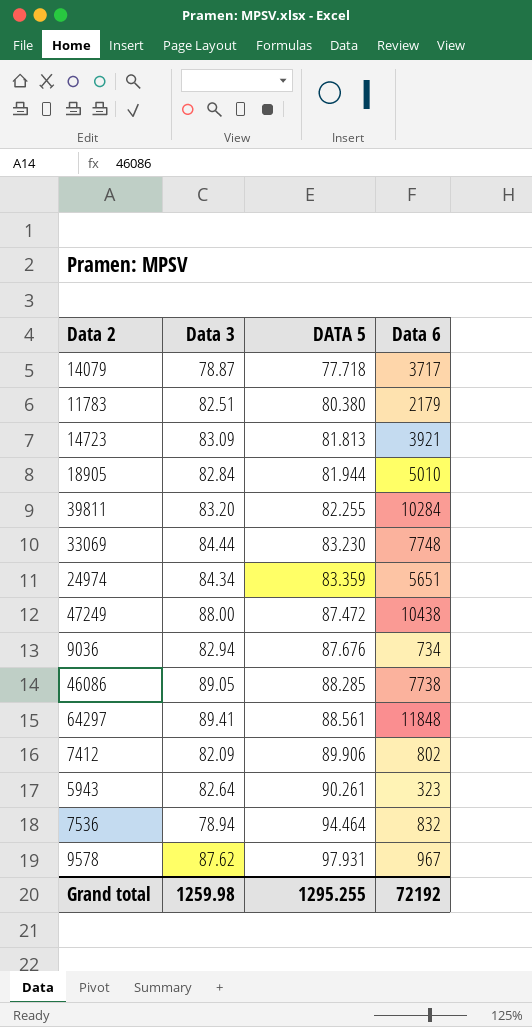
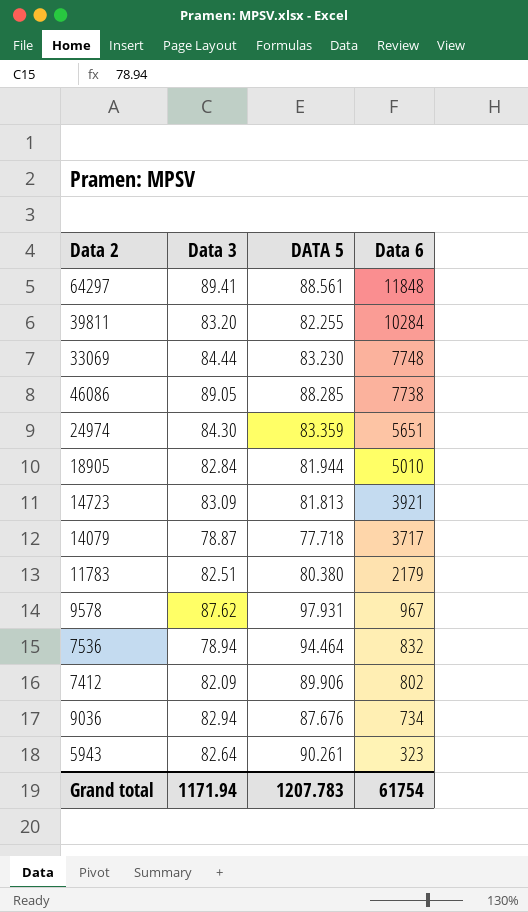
row order: DATA 5 ascending -> Data 6 descending
row 47249: 88.00 | 87.472 | 10438 -> none
24974 | Data 3: 84.34 -> 84.30
Grand total | Data 3: 1259.98 -> 1171.94
Grand total | DATA 5: 1295.255 -> 1207.783
Grand total | Data 6: 72192 -> 61754

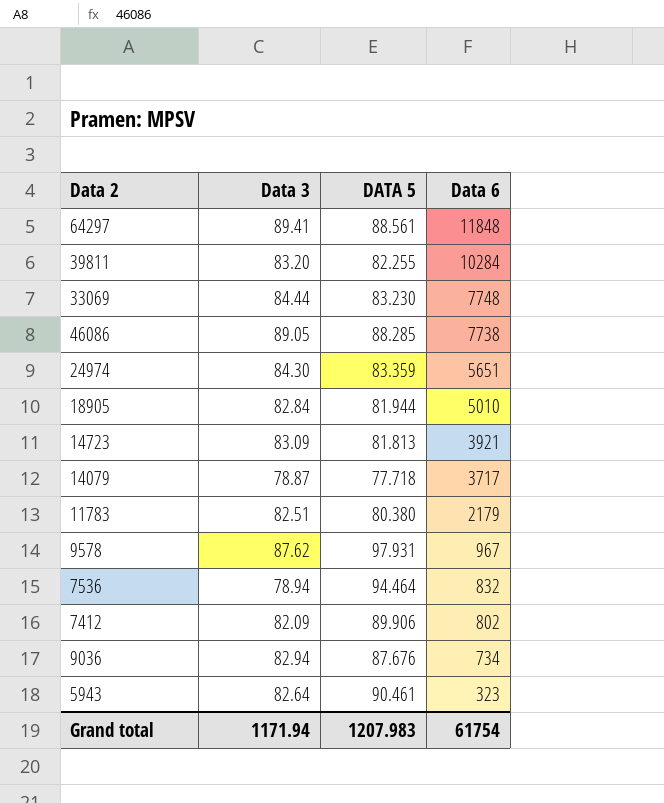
5943 | DATA 5: 90.261 -> 90.461
Grand total | DATA 5: 1207.783 -> 1207.983

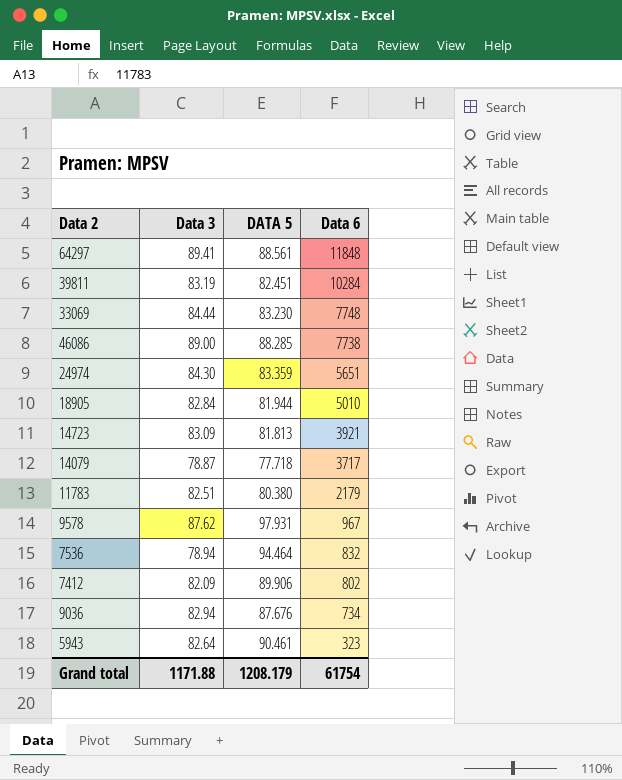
39811 | Data 3: 83.20 -> 83.19
39811 | DATA 5: 82.255 -> 82.451
46086 | Data 3: 89.05 -> 89.00
Grand total | Data 3: 1171.94 -> 1171.88
Grand total | DATA 5: 1207.983 -> 1208.179

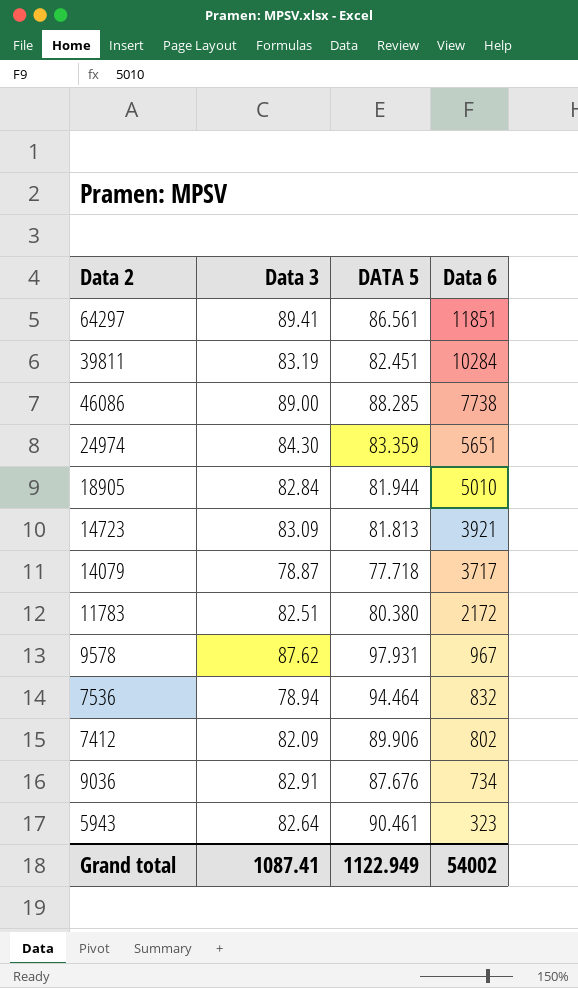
row 33069: 84.44 | 83.230 | 7748 -> none
64297 | DATA 5: 88.561 -> 86.561
64297 | Data 6: 11848 -> 11851
11783 | Data 6: 2179 -> 2172
9036 | Data 3: 82.94 -> 82.91
Grand total | Data 3: 1171.88 -> 1087.41
Grand total | DATA 5: 1208.179 -> 1122.949
Grand total | Data 6: 61754 -> 54002

